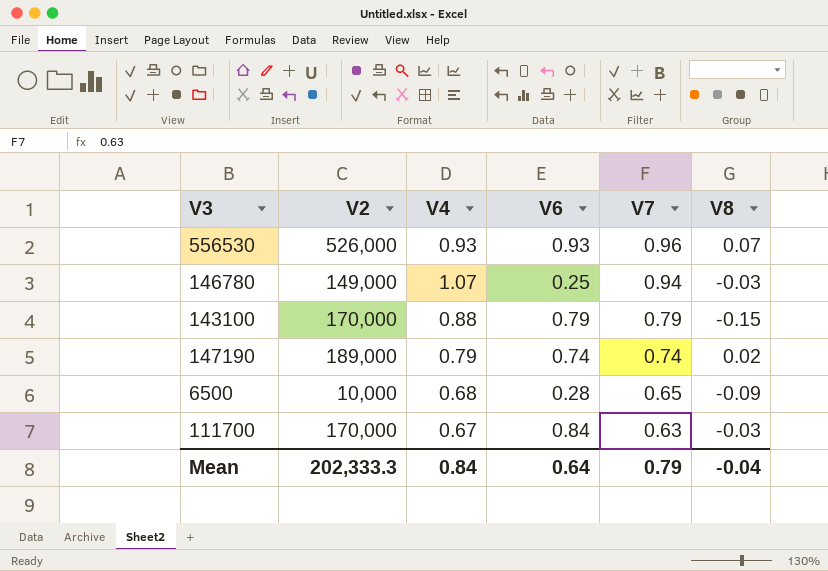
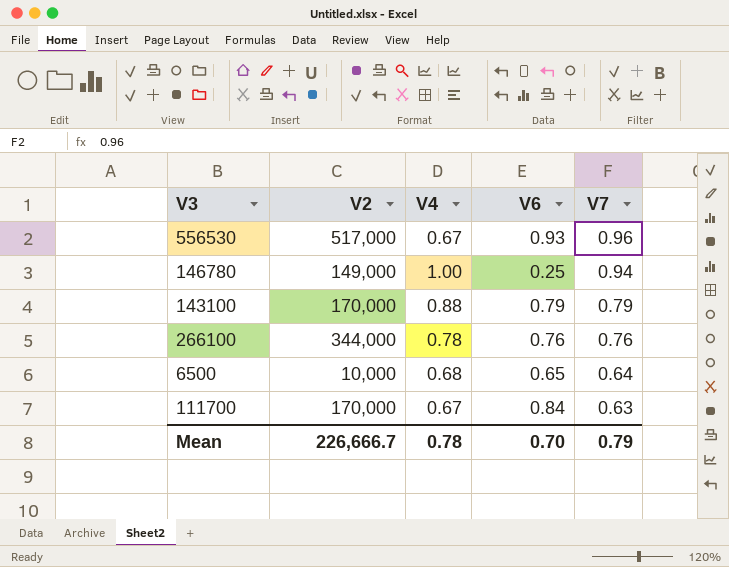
column V8 | position: 6 -> none
row 147190: 189,000 | 0.79 | 0.74 | 0.74 | 0.02 -> none
556530 | V2: 526,000 -> 517,000
556530 | V4: 0.93 -> 0.67
146780 | V4: 1.07 -> 1.00
row 266100: none -> 344,000 | 0.78 | 0.76 | 0.76
6500 | V6: 0.28 -> 0.65
6500 | V7: 0.65 -> 0.64
Mean | V2: 202,333.3 -> 226,666.7
Mean | V4: 0.84 -> 0.78
Mean | V6: 0.64 -> 0.70

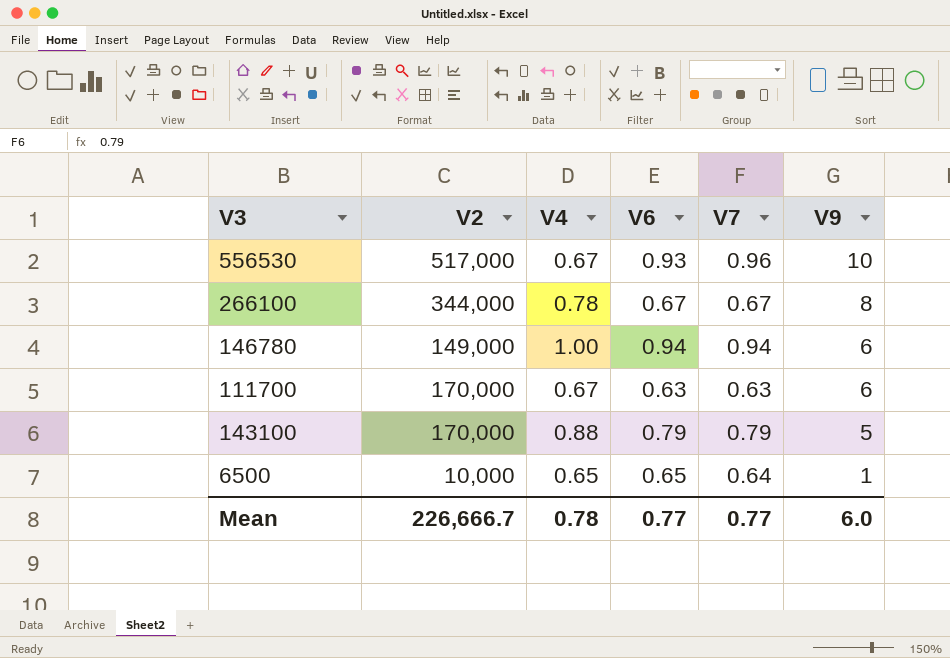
row order: V7 descending -> V9 descending
column V9 | position: none -> 6
266100 | V6: 0.76 -> 0.67
266100 | V7: 0.76 -> 0.67
146780 | V6: 0.25 -> 0.94
111700 | V6: 0.84 -> 0.63
6500 | V4: 0.68 -> 0.65
Mean | V6: 0.70 -> 0.77
Mean | V7: 0.79 -> 0.77

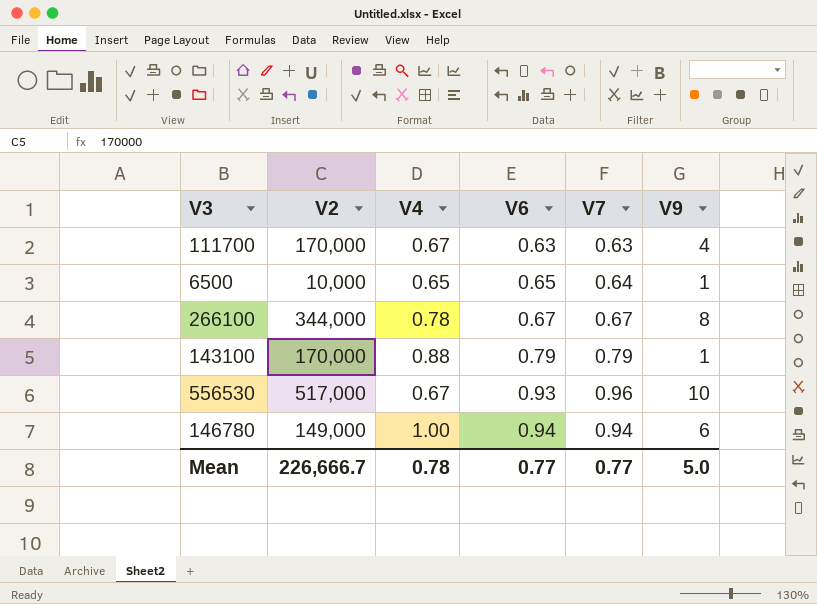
row order: V9 descending -> V6 ascending
111700 | V9: 6 -> 4
143100 | V9: 5 -> 1
Mean | V9: 6.0 -> 5.0

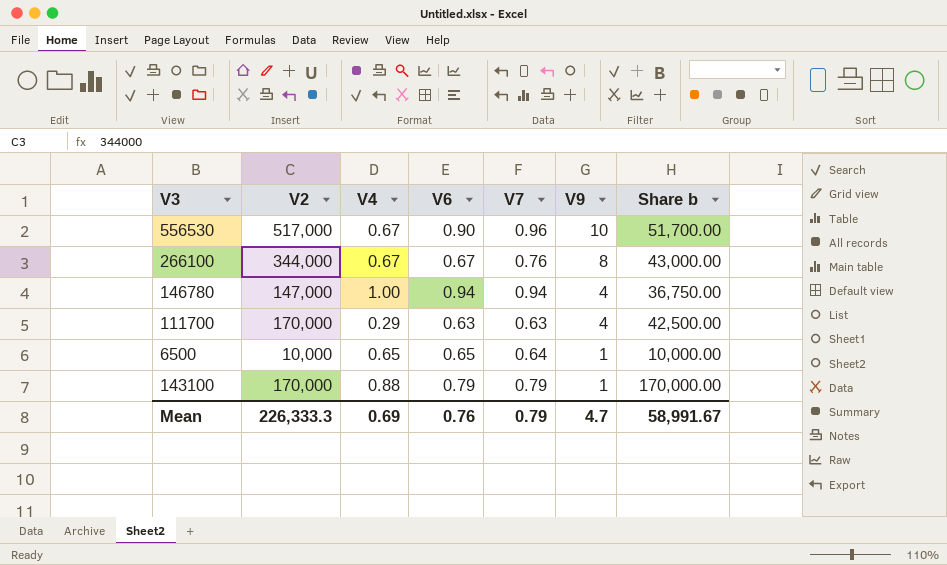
row order: V6 ascending -> V9 descending
column Share b | formula: none -> [V2] / [V9]
556530 | V6: 0.93 -> 0.90
266100 | V4: 0.78 -> 0.67
266100 | V7: 0.67 -> 0.76
146780 | V2: 149,000 -> 147,000
146780 | V9: 6 -> 4
111700 | V4: 0.67 -> 0.29
Mean | V2: 226,666.7 -> 226,333.3
Mean | V4: 0.78 -> 0.69
Mean | V6: 0.77 -> 0.76
Mean | V7: 0.77 -> 0.79
Mean | V9: 5.0 -> 4.7

